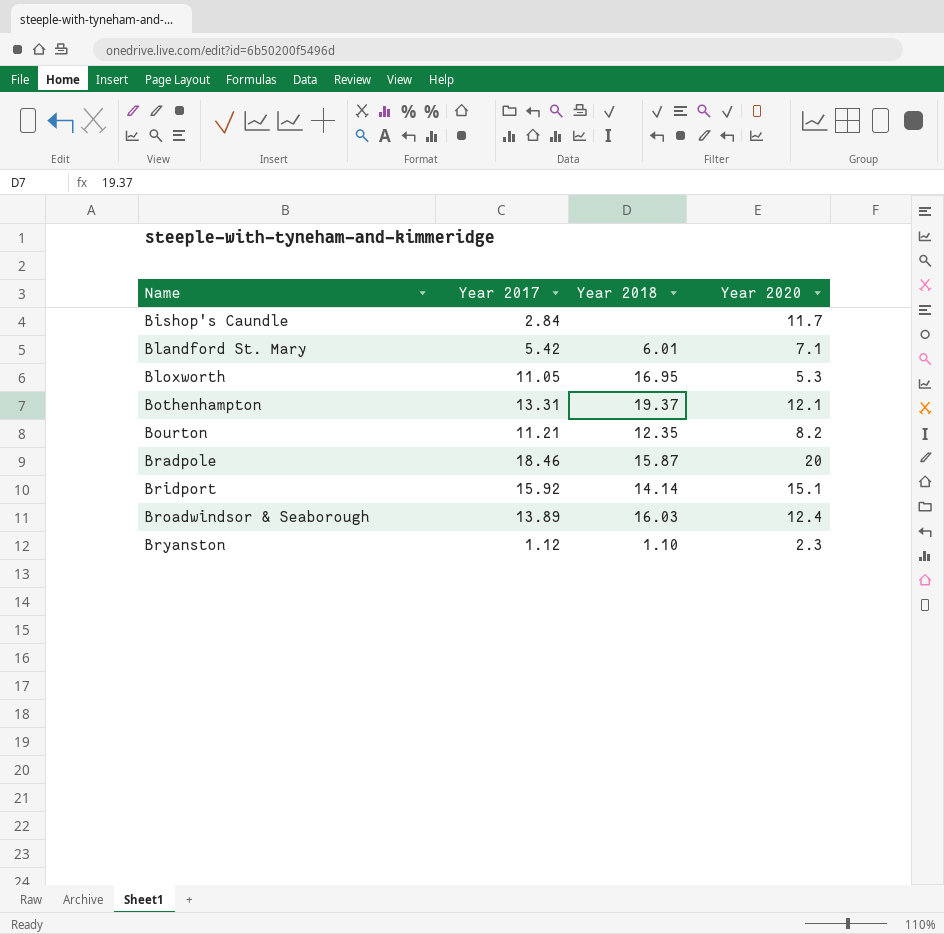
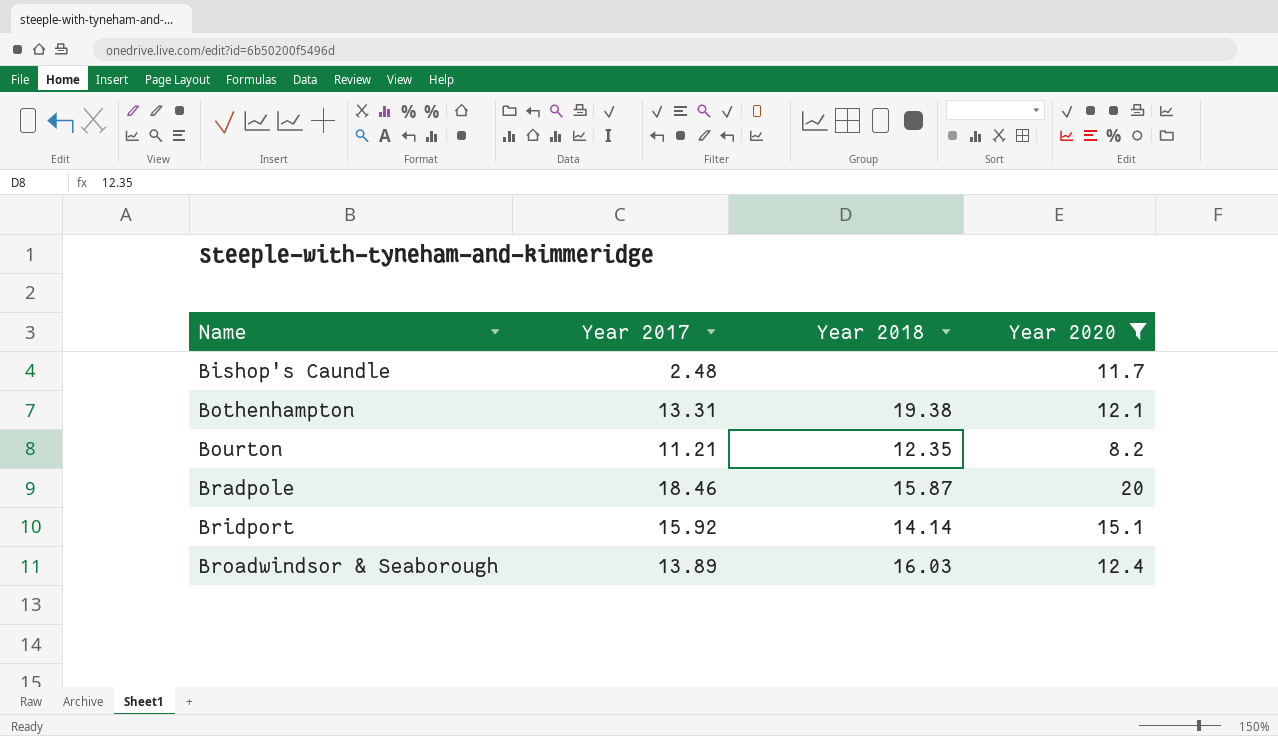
filter: none -> Year 2020 >= 8.2
Bishop's Caundle | Year 2017: 2.84 -> 2.48
Bothenhampton | Year 2018: 19.37 -> 19.38

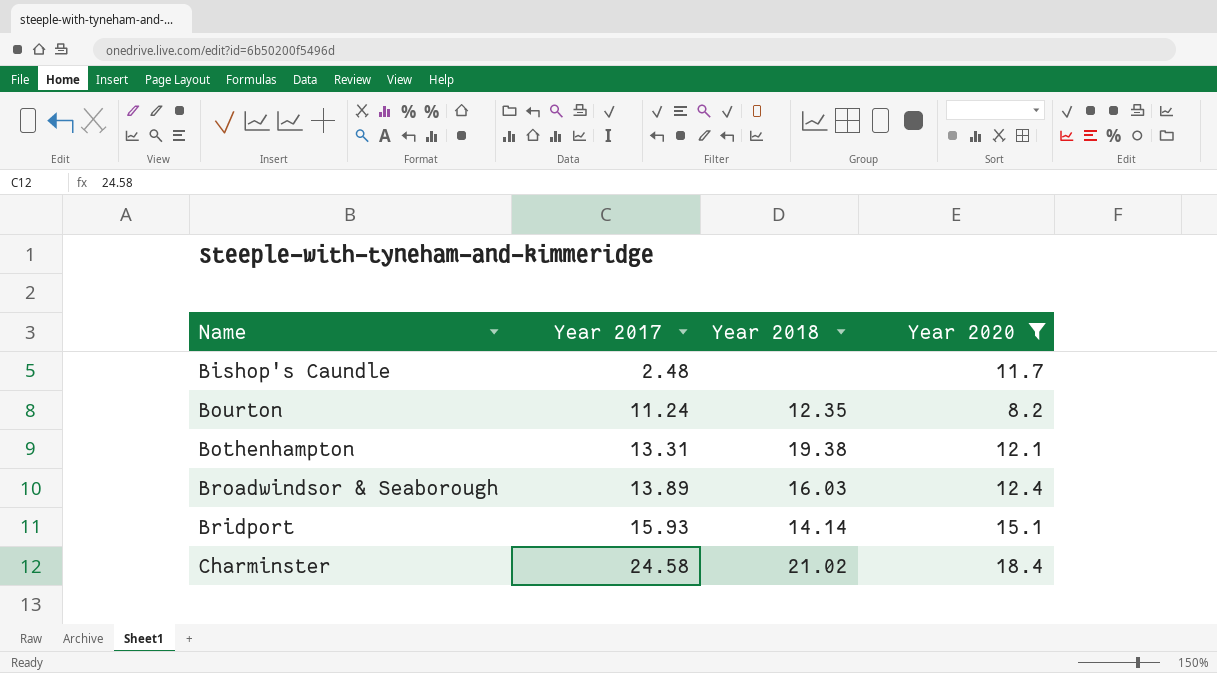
row order: Name ascending -> Year 2017 ascending
row Bradpole: 18.46 | 15.87 | 20 -> none
Bourton | Year 2017: 11.21 -> 11.24
Bridport | Year 2017: 15.92 -> 15.93
row Charminster: none -> 24.58 | 21.02 | 18.4

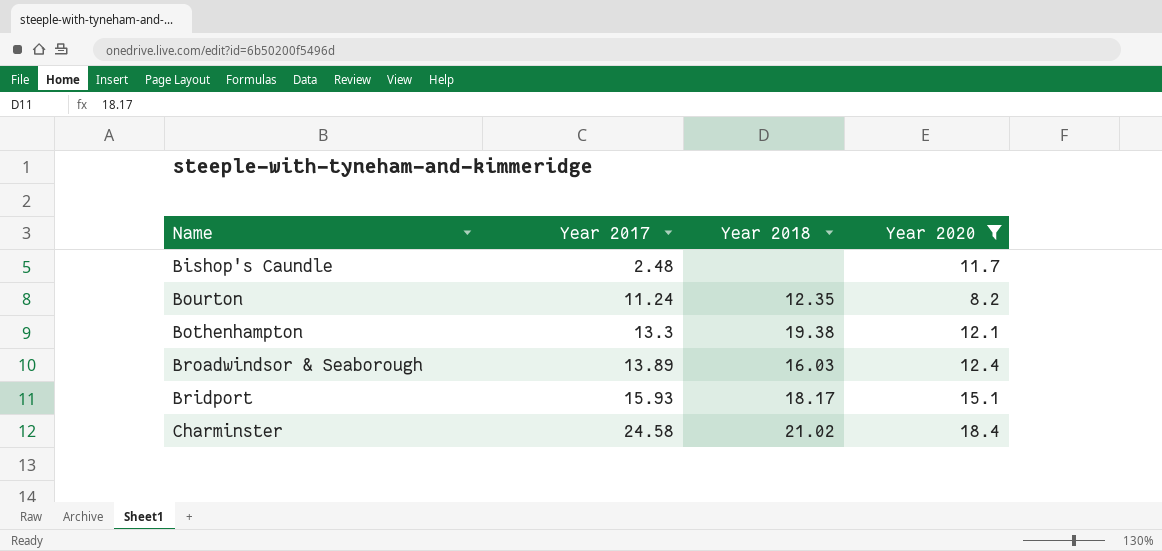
Bothenhampton | Year 2017: 13.31 -> 13.3
Bridport | Year 2018: 14.14 -> 18.17

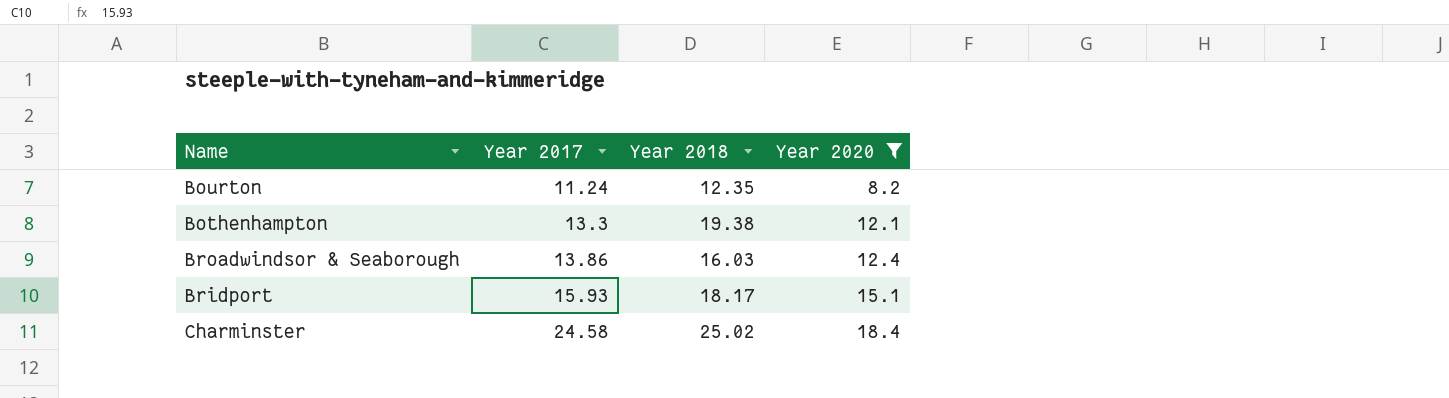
row Bishop's Caundle: 2.48 | none | 11.7 -> none
Broadwindsor & Seaborough | Year 2017: 13.89 -> 13.86
Charminster | Year 2018: 21.02 -> 25.02

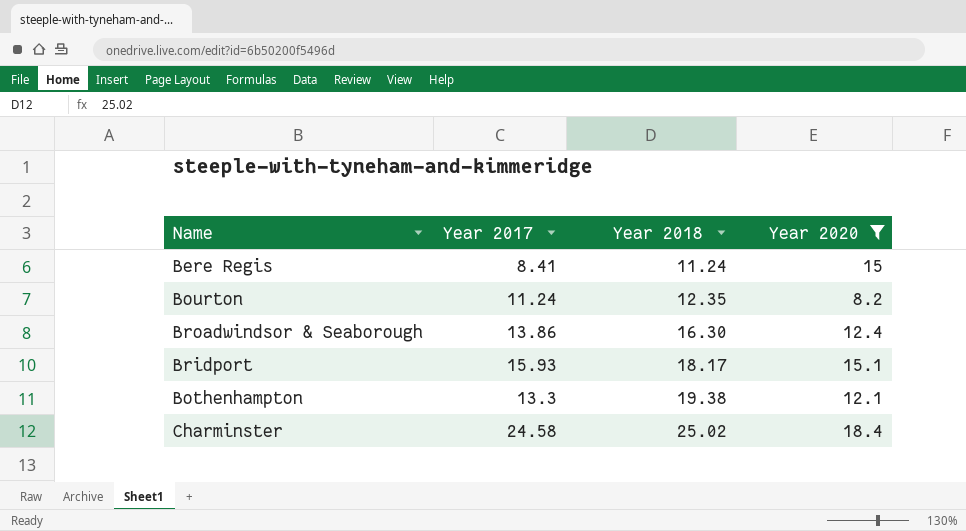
row order: Year 2017 ascending -> Year 2018 ascending
row Bere Regis: none -> 8.41 | 11.24 | 15
Broadwindsor & Seaborough | Year 2018: 16.03 -> 16.30

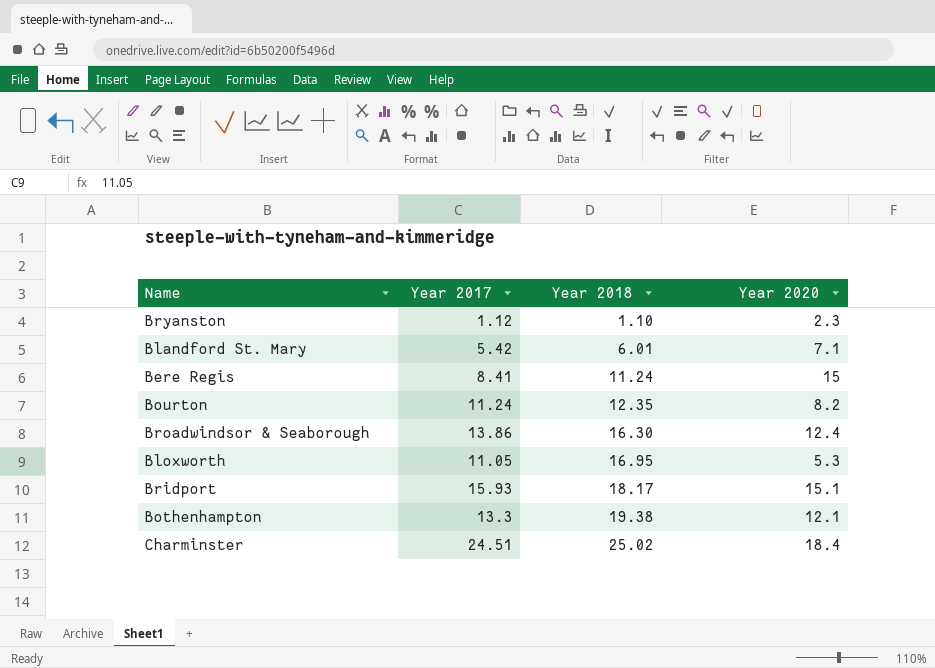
filter: Year 2020 >= 8.2 -> none
Charminster | Year 2017: 24.58 -> 24.51

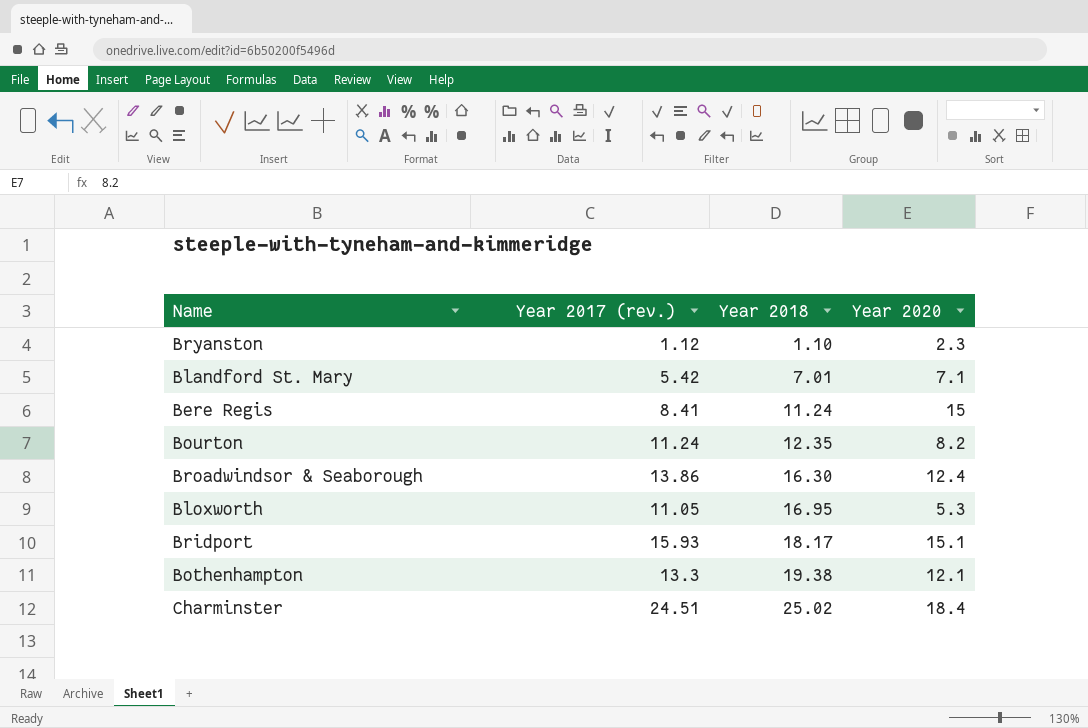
column name: Year 2017 -> Year 2017 (rev.)
Blandford St. Mary | Year 2018: 6.01 -> 7.01

